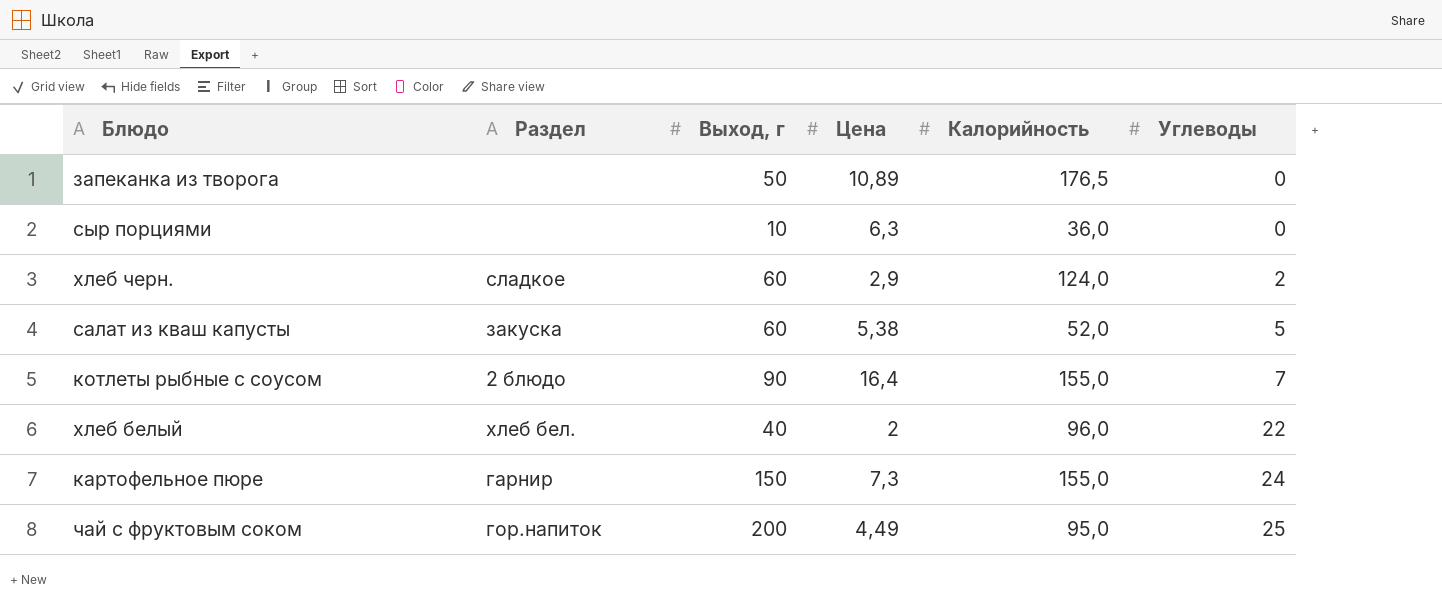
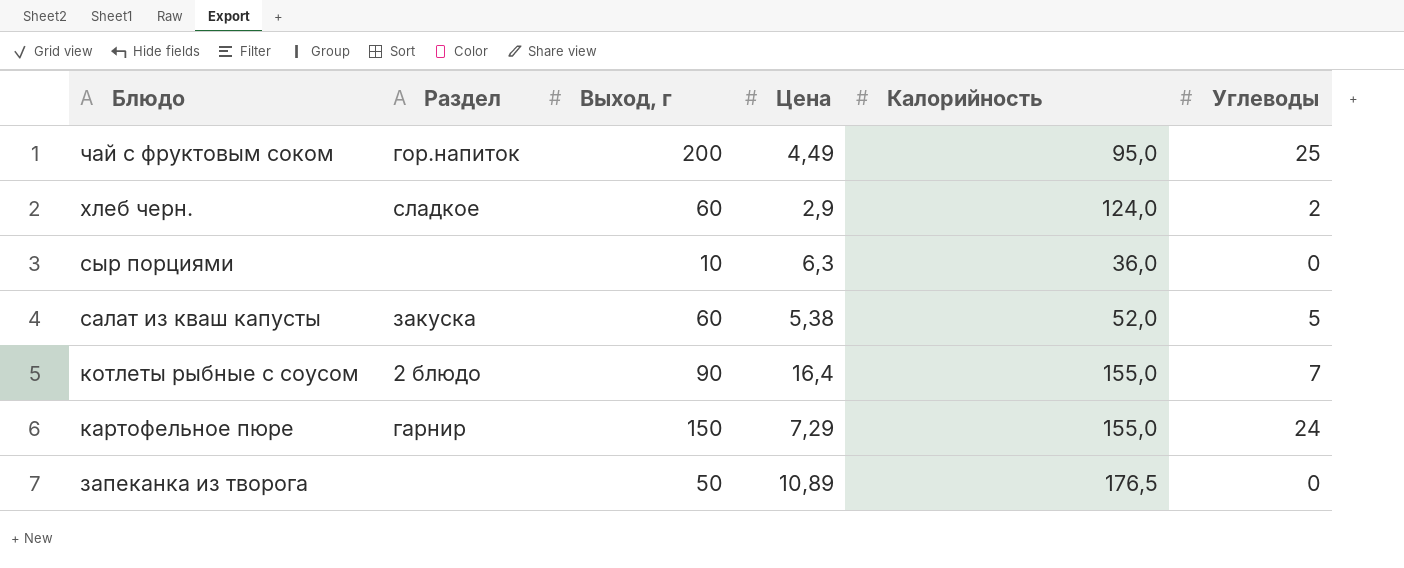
row order: Углеводы ascending -> Блюдо descending
row хлеб белый: хлеб бел. | 40 | 2 | 96,0 | 22 -> none
картофельное пюре | Цена: 7,3 -> 7,29

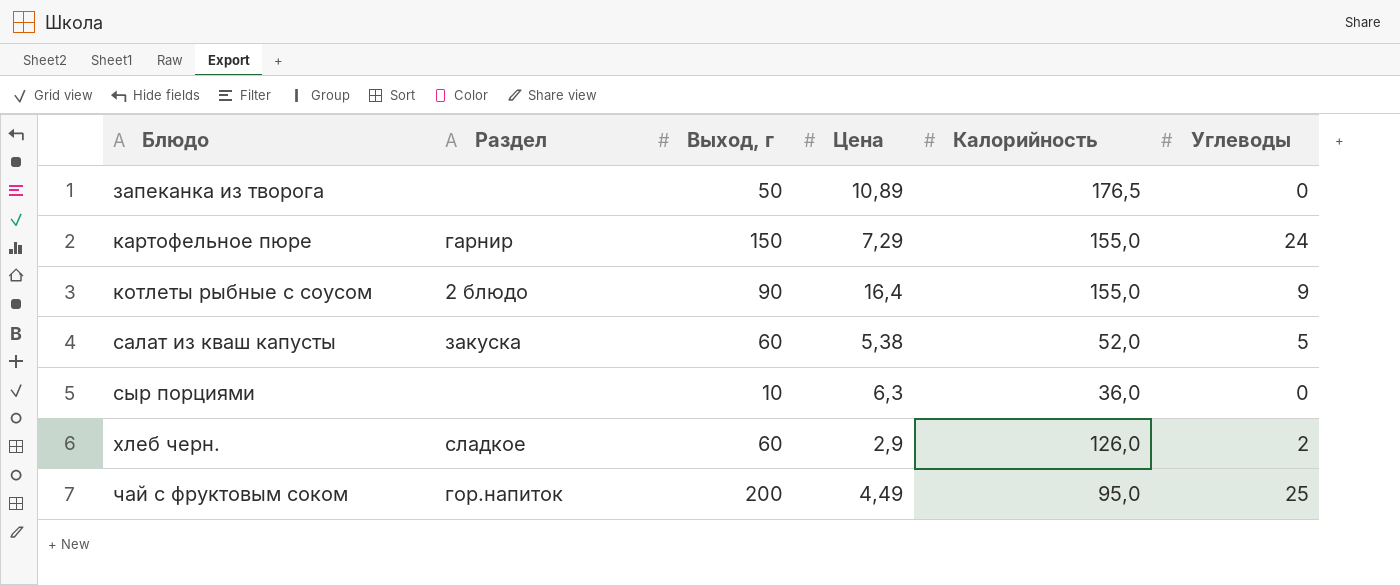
row order: Блюдо descending -> Блюдо ascending
котлеты рыбные с соусом | Углеводы: 7 -> 9
хлеб черн. | Калорийность: 124,0 -> 126,0

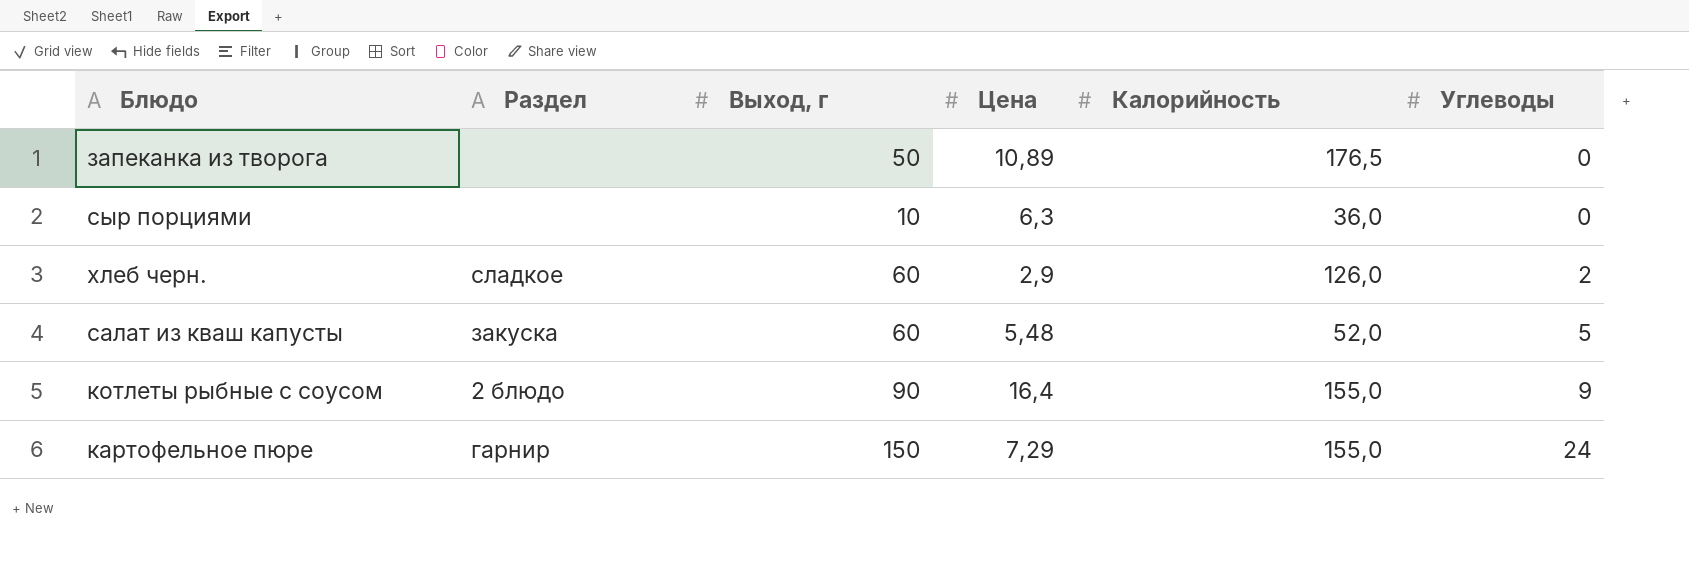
row order: Блюдо ascending -> Углеводы ascending
row чай с фруктовым соком: гор.напиток | 200 | 4,49 | 95,0 | 25 -> none
салат из кваш капусты | Цена: 5,38 -> 5,48

